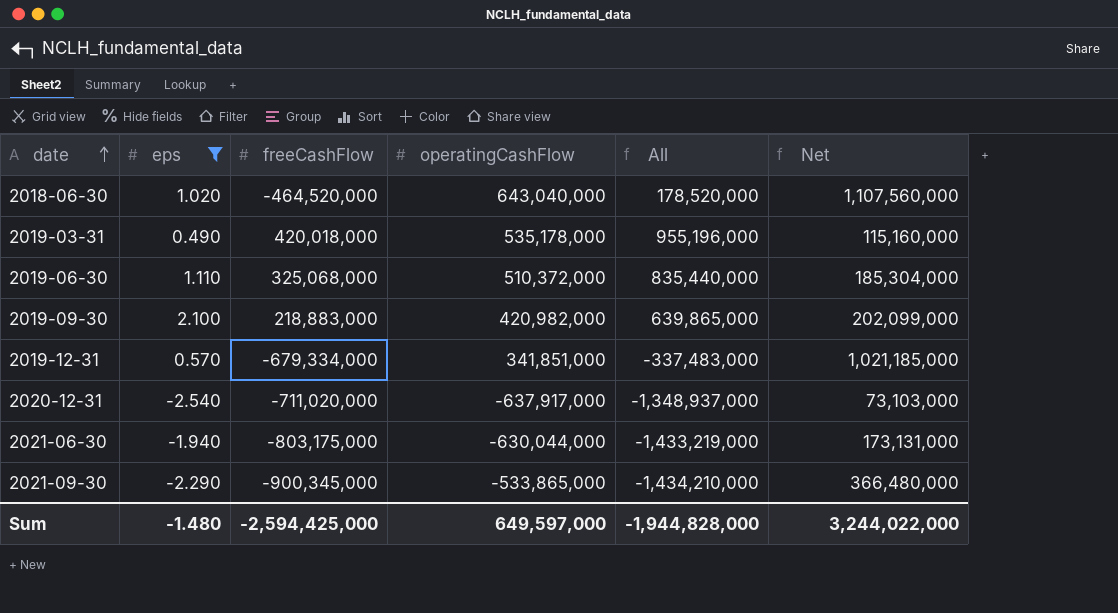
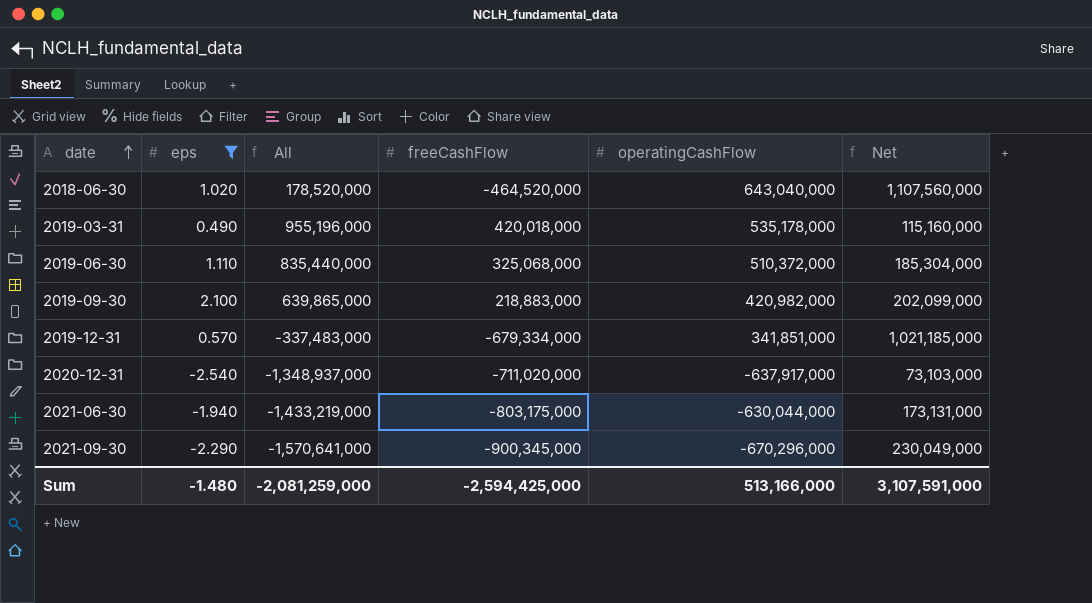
column All | position: 5 -> 3
2021-09-30 | All: -1,434,210,000 -> -1,570,641,000
2021-09-30 | operatingCashFlow: -533,865,000 -> -670,296,000
2021-09-30 | Net: 366,480,000 -> 230,049,000
Sum | All: -1,944,828,000 -> -2,081,259,000
Sum | operatingCashFlow: 649,597,000 -> 513,166,000
Sum | Net: 3,244,022,000 -> 3,107,591,000

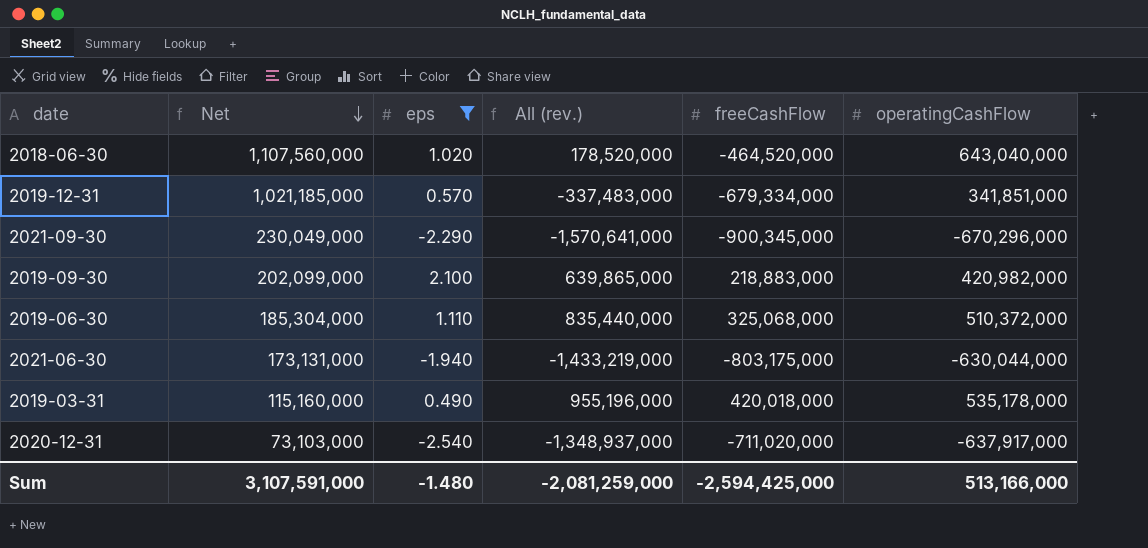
row order: date ascending -> Net descending
column Net | position: 6 -> 2
column name: All -> All (rev.)

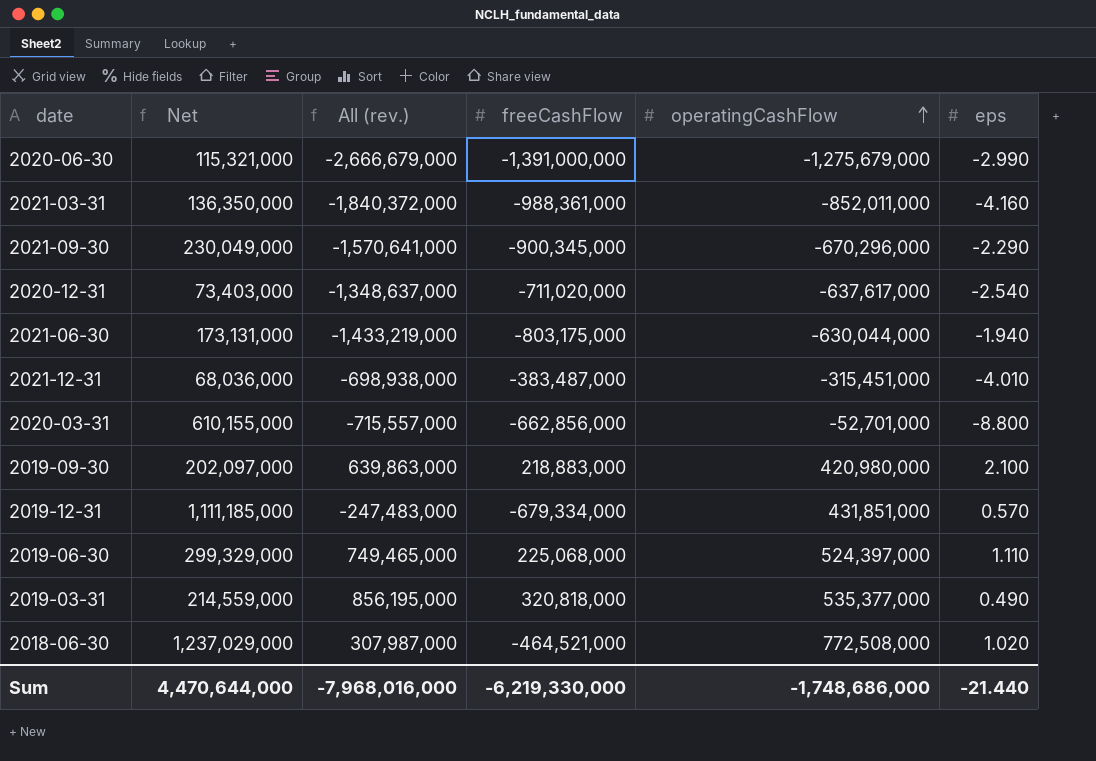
filter: eps >= -2.540 -> none
row order: Net descending -> operatingCashFlow ascending
column eps | position: 3 -> 6
2020-12-31 | Net: 73,103,000 -> 73,403,000
2020-12-31 | All (rev.): -1,348,937,000 -> -1,348,637,000
2020-12-31 | operatingCashFlow: -637,917,000 -> -637,617,000
2019-09-30 | Net: 202,099,000 -> 202,097,000
2019-09-30 | All (rev.): 639,865,000 -> 639,863,000
2019-09-30 | operatingCashFlow: 420,982,000 -> 420,980,000
2019-12-31 | Net: 1,021,185,000 -> 1,111,185,000
2019-12-31 | All (rev.): -337,483,000 -> -247,483,000
2019-12-31 | operatingCashFlow: 341,851,000 -> 431,851,000
2019-06-30 | Net: 185,304,000 -> 299,329,000
2019-06-30 | All (rev.): 835,440,000 -> 749,465,000
2019-06-30 | freeCashFlow: 325,068,000 -> 225,068,000
2019-06-30 | operatingCashFlow: 510,372,000 -> 524,397,000
2019-03-31 | Net: 115,160,000 -> 214,559,000
2019-03-31 | All (rev.): 955,196,000 -> 856,195,000
2019-03-31 | freeCashFlow: 420,018,000 -> 320,818,000
2019-03-31 | operatingCashFlow: 535,178,000 -> 535,377,000
2018-06-30 | Net: 1,107,560,000 -> 1,237,029,000
2018-06-30 | All (rev.): 178,520,000 -> 307,987,000
2018-06-30 | freeCashFlow: -464,520,000 -> -464,521,000
2018-06-30 | operatingCashFlow: 643,040,000 -> 772,508,000
Sum | Net: 3,107,591,000 -> 4,470,644,000
Sum | All (rev.): -2,081,259,000 -> -7,968,016,000
Sum | freeCashFlow: -2,594,425,000 -> -6,219,330,000
Sum | operatingCashFlow: 513,166,000 -> -1,748,686,000
Sum | eps: -1.480 -> -21.440

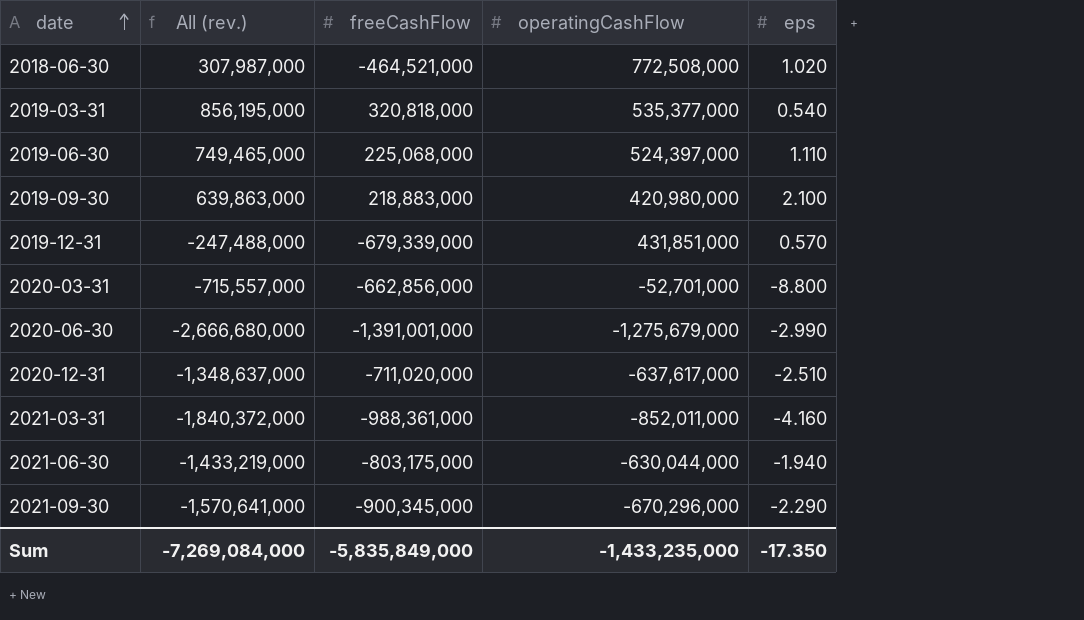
row order: operatingCashFlow ascending -> date ascending
column Net | formula: [operatingCashFlow] - [freeCashFlow] -> none
row 2021-12-31: 68,036,000 | -698,938,000 | -383,487,000 | -315,451,000 | -4.010 -> none
2019-03-31 | eps: 0.490 -> 0.540
2019-12-31 | All (rev.): -247,483,000 -> -247,488,000
2019-12-31 | freeCashFlow: -679,334,000 -> -679,339,000
2020-06-30 | All (rev.): -2,666,679,000 -> -2,666,680,000
2020-06-30 | freeCashFlow: -1,391,000,000 -> -1,391,001,000
2020-12-31 | eps: -2.540 -> -2.510
Sum | All (rev.): -7,968,016,000 -> -7,269,084,000
Sum | freeCashFlow: -6,219,330,000 -> -5,835,849,000
Sum | operatingCashFlow: -1,748,686,000 -> -1,433,235,000
Sum | eps: -21.440 -> -17.350

